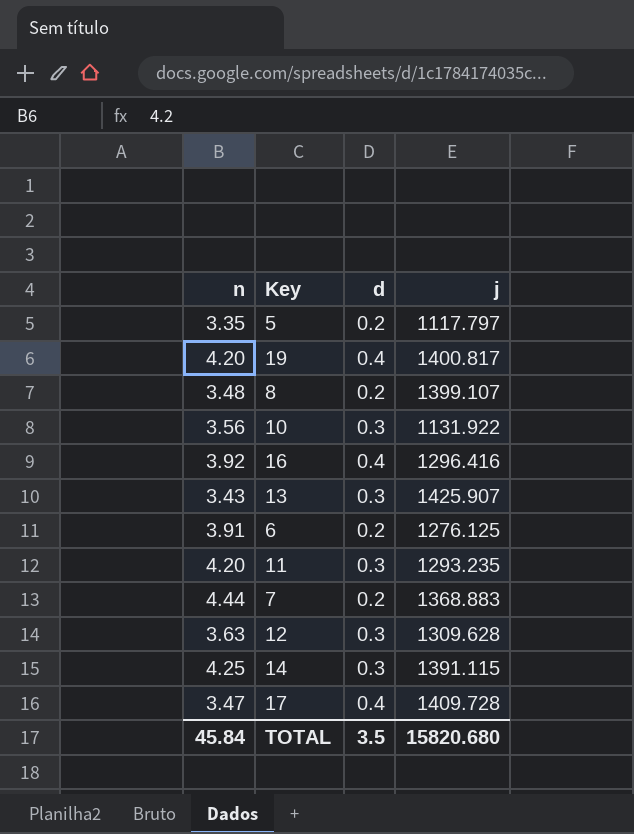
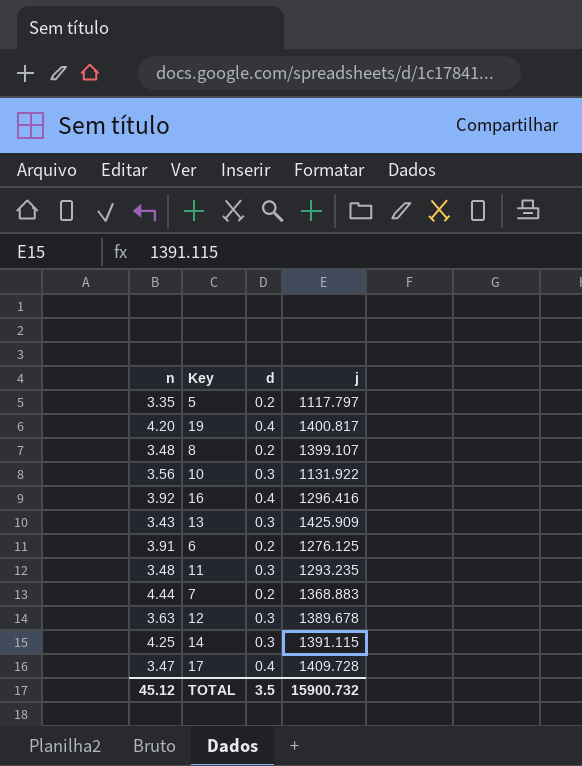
13 | j: 1425.907 -> 1425.909
11 | n: 4.20 -> 3.48
12 | j: 1309.628 -> 1389.678
TOTAL | n: 45.84 -> 45.12
TOTAL | j: 15820.680 -> 15900.732

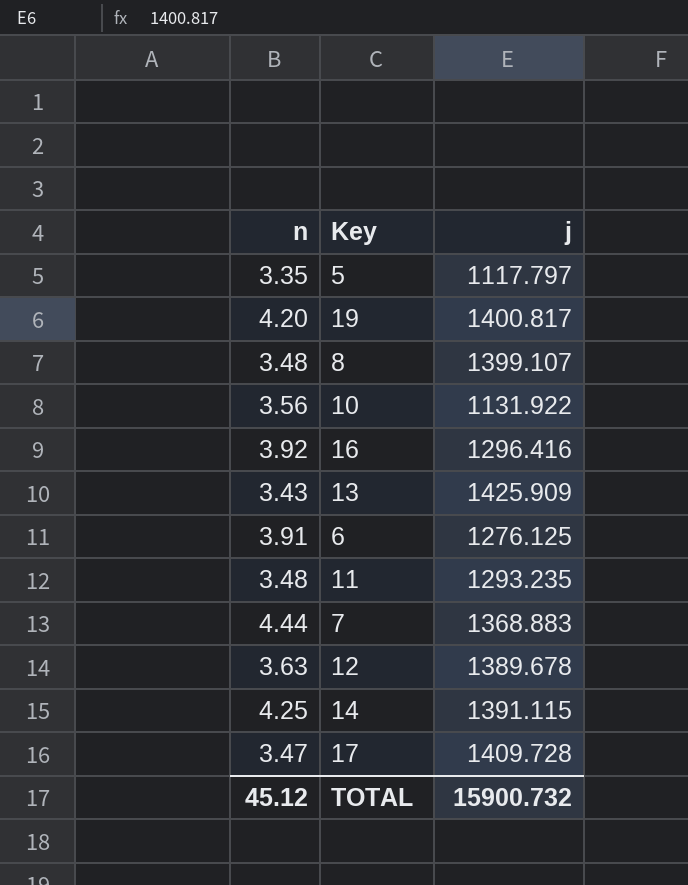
column d | position: 3 -> none

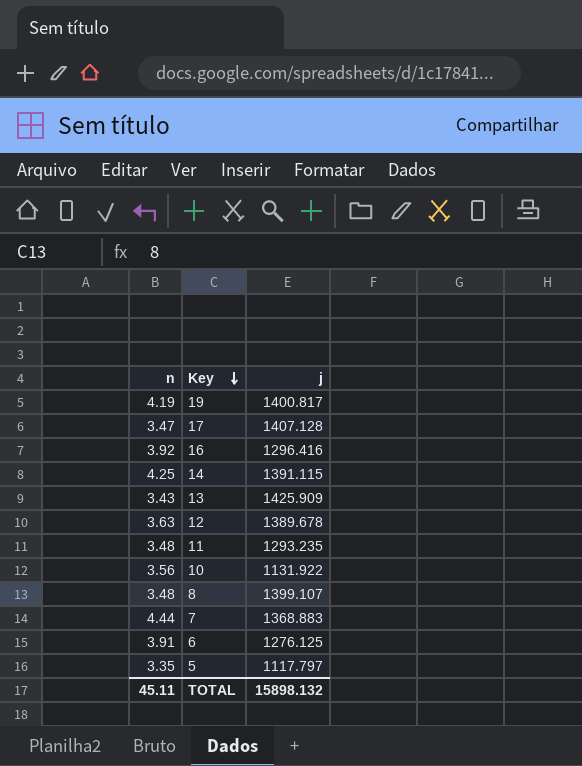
row order: none -> Key descending
19 | n: 4.20 -> 4.19
17 | j: 1409.728 -> 1407.128
TOTAL | n: 45.12 -> 45.11
TOTAL | j: 15900.732 -> 15898.132

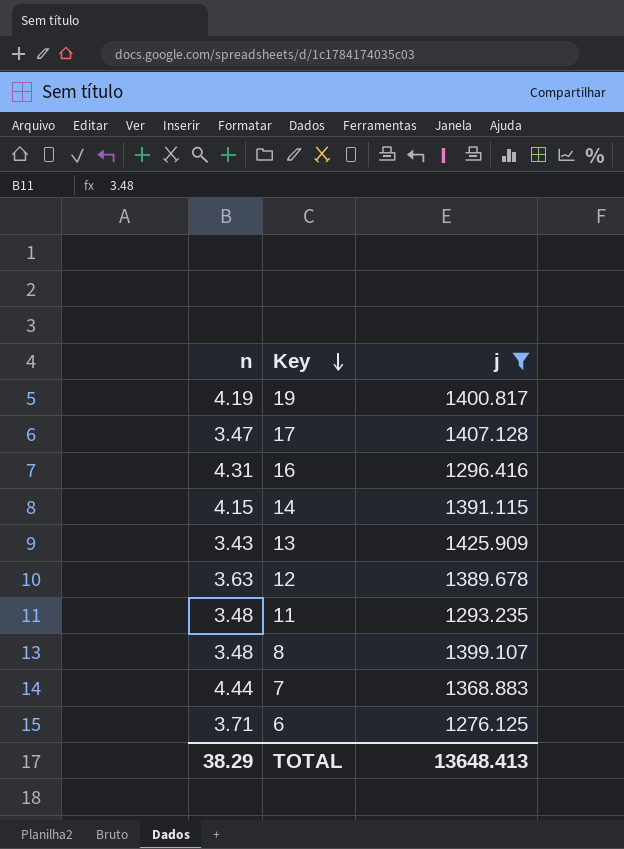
filter: none -> j >= 1276.125
16 | n: 3.92 -> 4.31
14 | n: 4.25 -> 4.15
6 | n: 3.91 -> 3.71
TOTAL | n: 45.11 -> 38.29
TOTAL | j: 15898.132 -> 13648.413

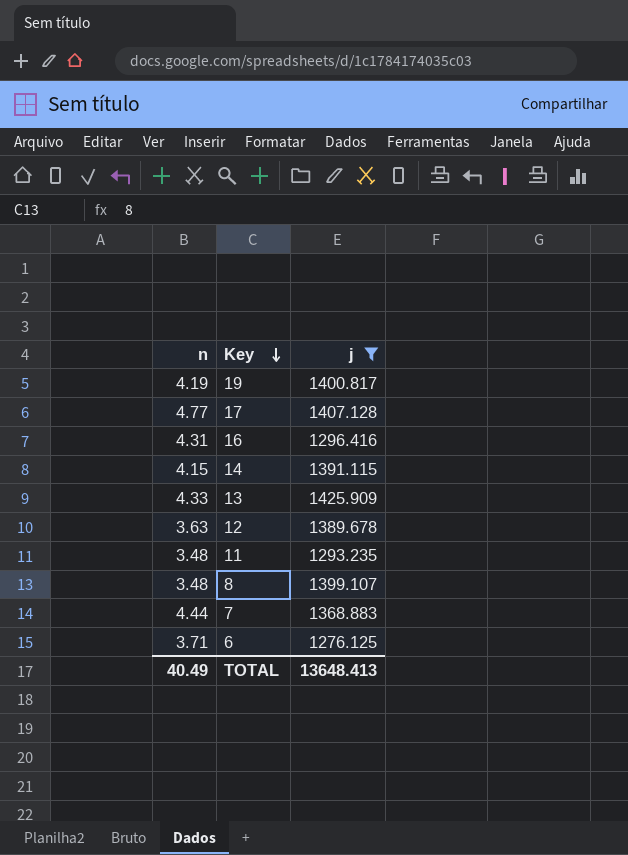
17 | n: 3.47 -> 4.77
13 | n: 3.43 -> 4.33
TOTAL | n: 38.29 -> 40.49

